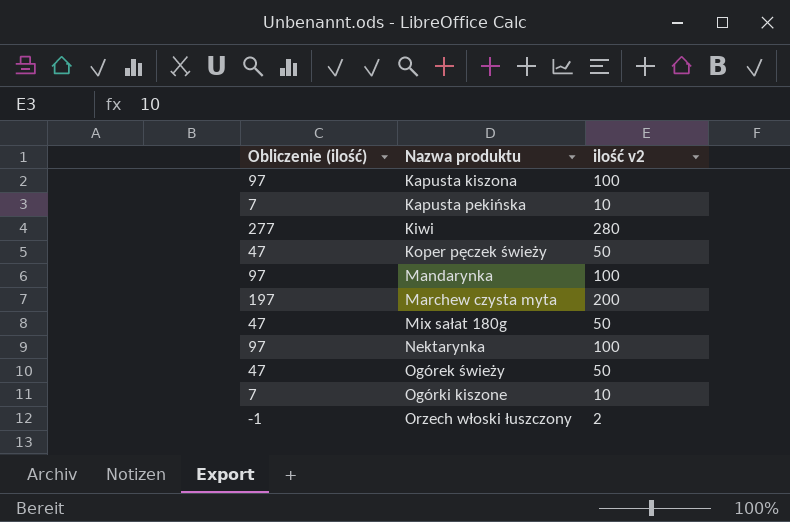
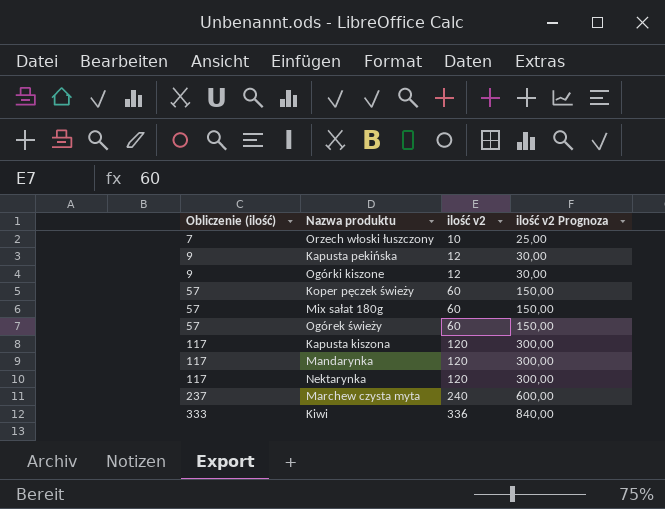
row order: Nazwa produktu ascending -> Obliczenie (ilość) ascending
column ilość v2 Prognoza | formula: none -> [ilość v2] * 2,5
Orzech włoski łuszczony | Obliczenie (ilość): -1 -> 7
Orzech włoski łuszczony | ilość v2: 2 -> 10
Kapusta pekińska | Obliczenie (ilość): 7 -> 9
Kapusta pekińska | ilość v2: 10 -> 12
Ogórki kiszone | Obliczenie (ilość): 7 -> 9
Ogórki kiszone | ilość v2: 10 -> 12
Koper pęczek świeży | Obliczenie (ilość): 47 -> 57
Koper pęczek świeży | ilość v2: 50 -> 60
Mix sałat 180g | Obliczenie (ilość): 47 -> 57
Mix sałat 180g | ilość v2: 50 -> 60
Ogórek świeży | Obliczenie (ilość): 47 -> 57
Ogórek świeży | ilość v2: 50 -> 60
Kapusta kiszona | Obliczenie (ilość): 97 -> 117
Kapusta kiszona | ilość v2: 100 -> 120
Mandarynka | Obliczenie (ilość): 97 -> 117
Mandarynka | ilość v2: 100 -> 120
Nektarynka | Obliczenie (ilość): 97 -> 117
Nektarynka | ilość v2: 100 -> 120
Marchew czysta myta | Obliczenie (ilość): 197 -> 237
Marchew czysta myta | ilość v2: 200 -> 240
Kiwi | Obliczenie (ilość): 277 -> 333
Kiwi | ilość v2: 280 -> 336

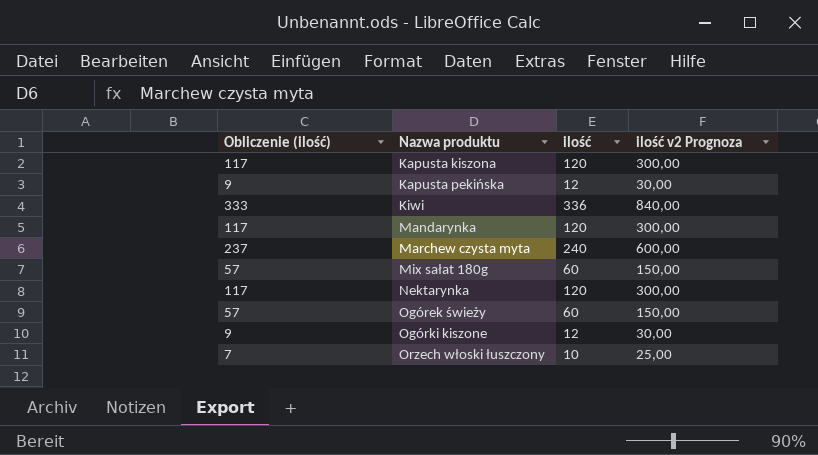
row order: Obliczenie (ilość) ascending -> Nazwa produktu ascending
column name: ilość v2 -> ilość
row Koper pęczek świeży: 57 | 60 | 150,00 -> none

